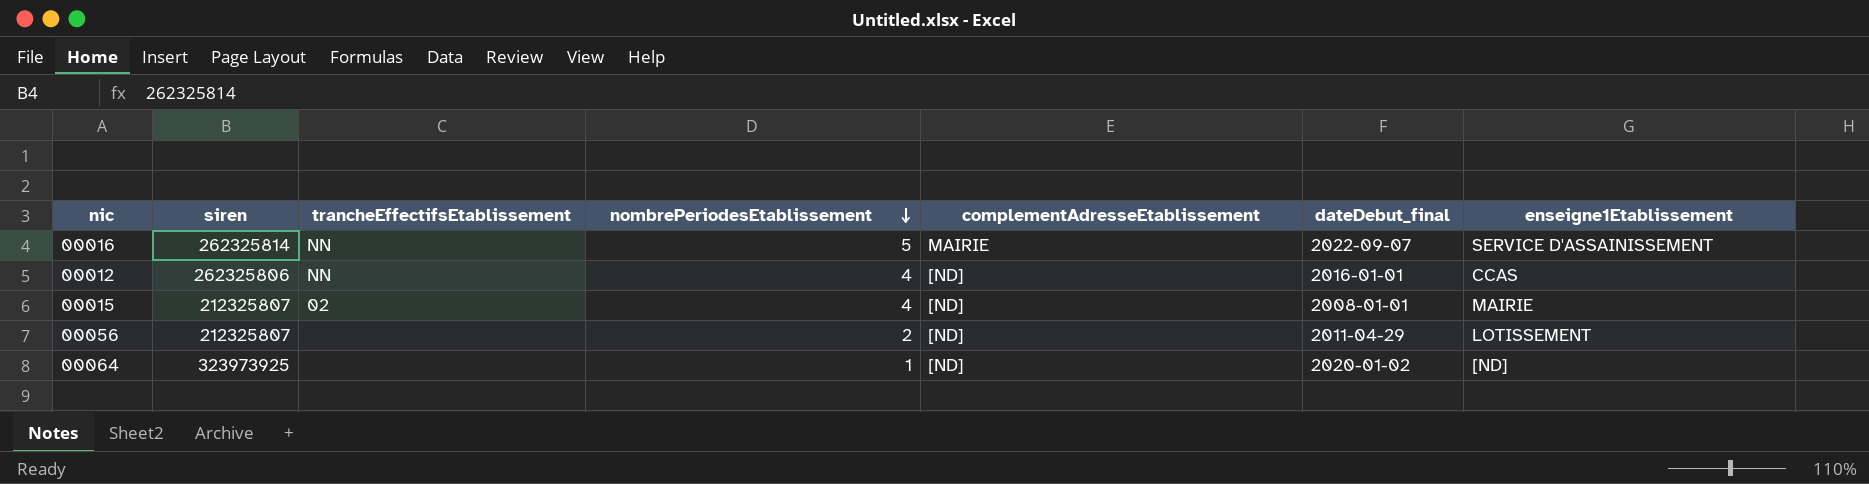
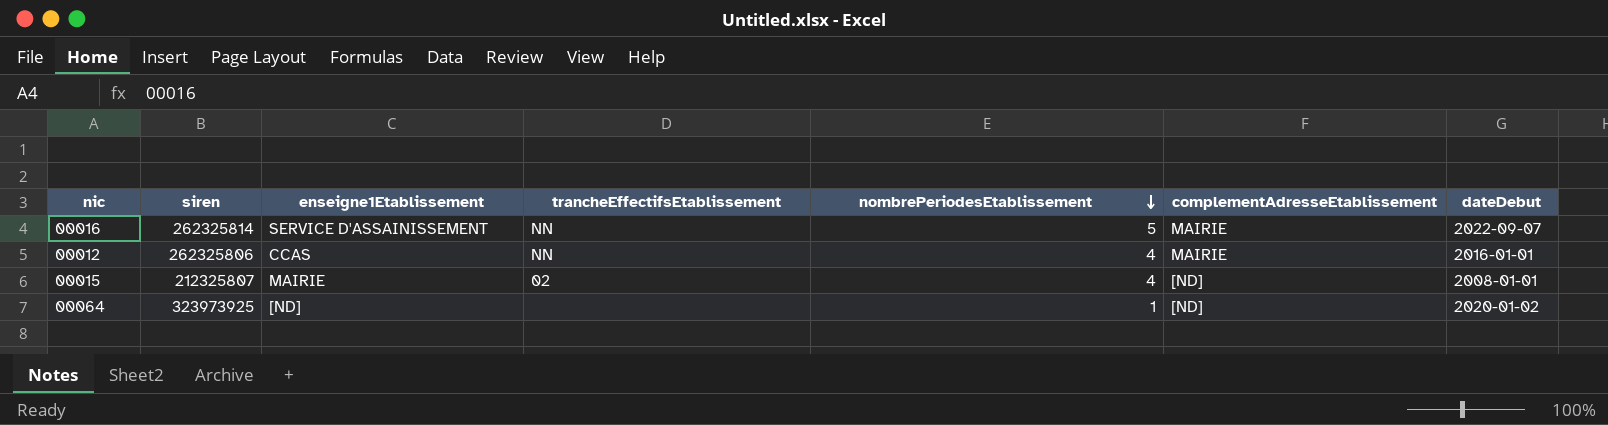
column enseigne1Etablissement | position: 7 -> 3
column name: dateDebut_final -> dateDebut
row 00056: 212325807 | none | 2 | [ND] | 2011-04-29 | LOTISSEMENT -> none
00012 | complementAdresseEtablissement: [ND] -> MAIRIE

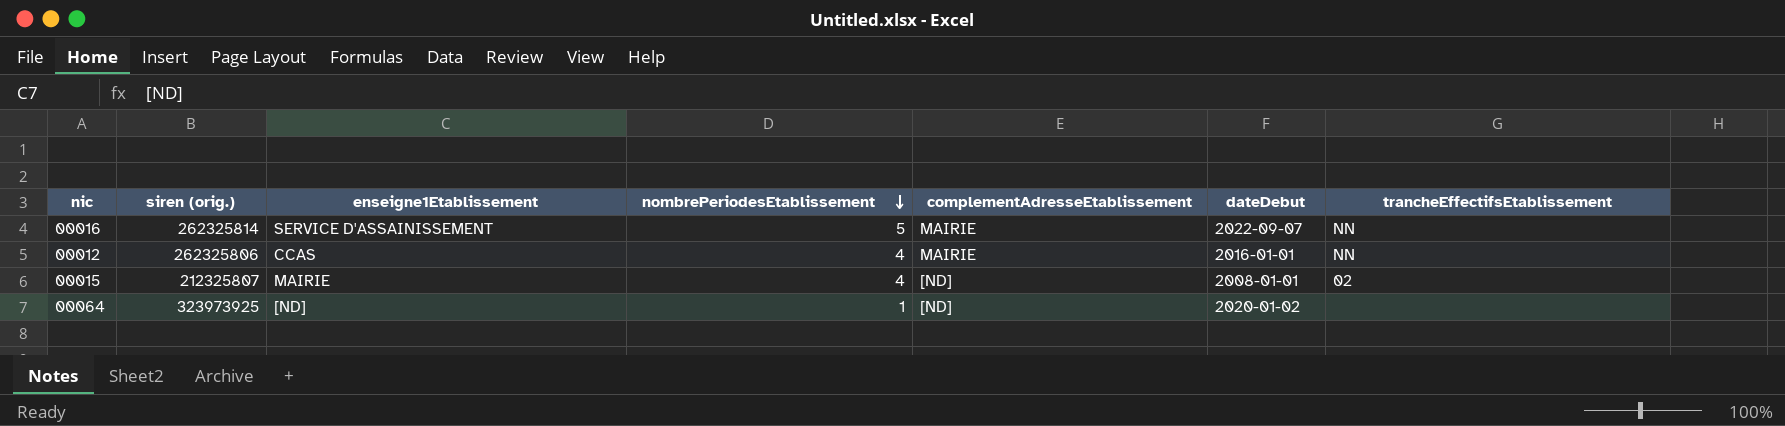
column name: siren -> siren (orig.)
column trancheEffectifsEtablissement | position: 4 -> 7

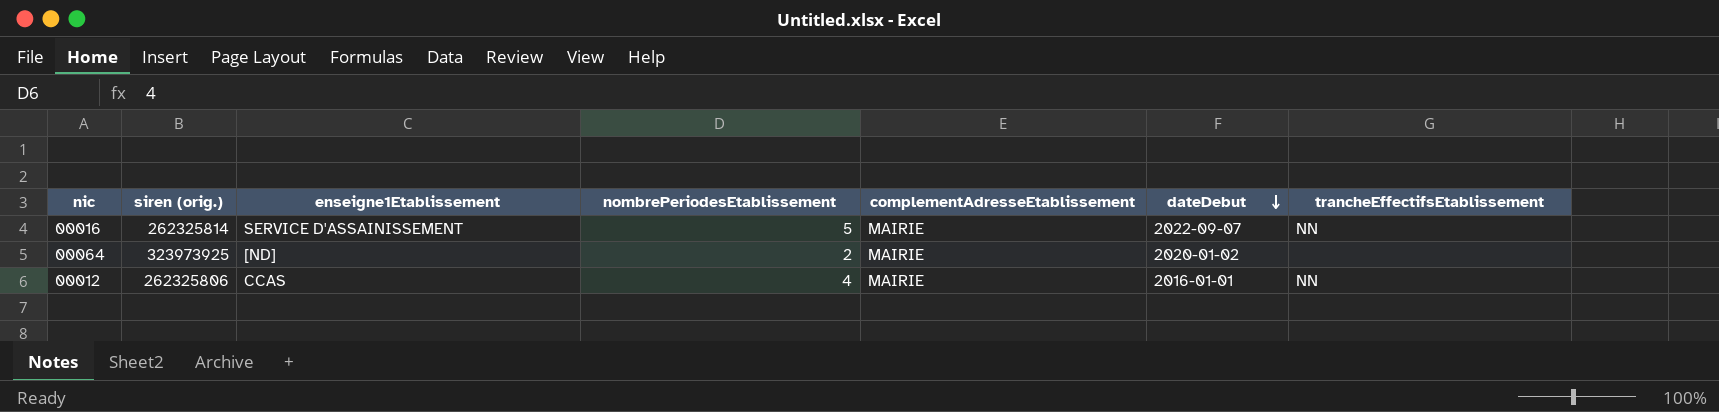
row order: nombrePeriodesEtablissement descending -> dateDebut descending
row 00015: 212325807 | MAIRIE | 4 | [ND] | 2008-01-01 | 02 -> none
00064 | nombrePeriodesEtablissement: 1 -> 2
00064 | complementAdresseEtablissement: [ND] -> MAIRIE

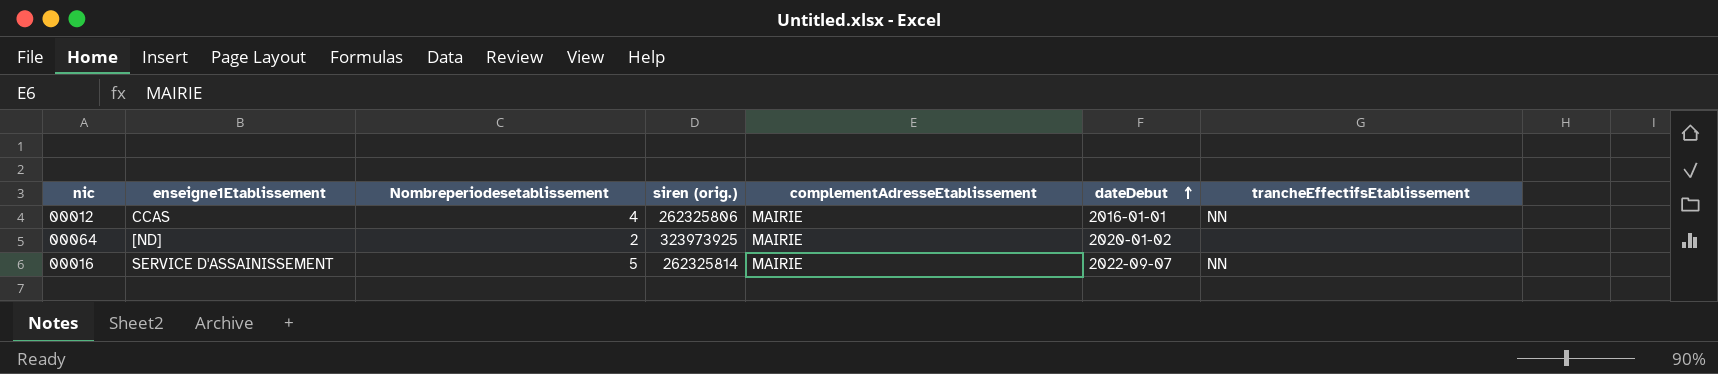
row order: dateDebut descending -> dateDebut ascending
column name: nombrePeriodesEtablissement -> Nombreperiodesetablissement
column siren (orig.) | position: 2 -> 4

